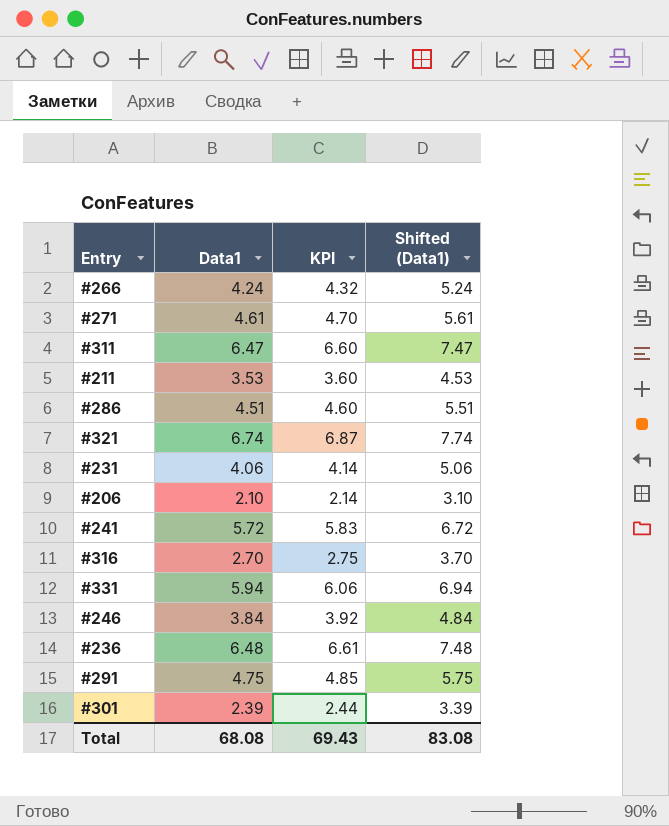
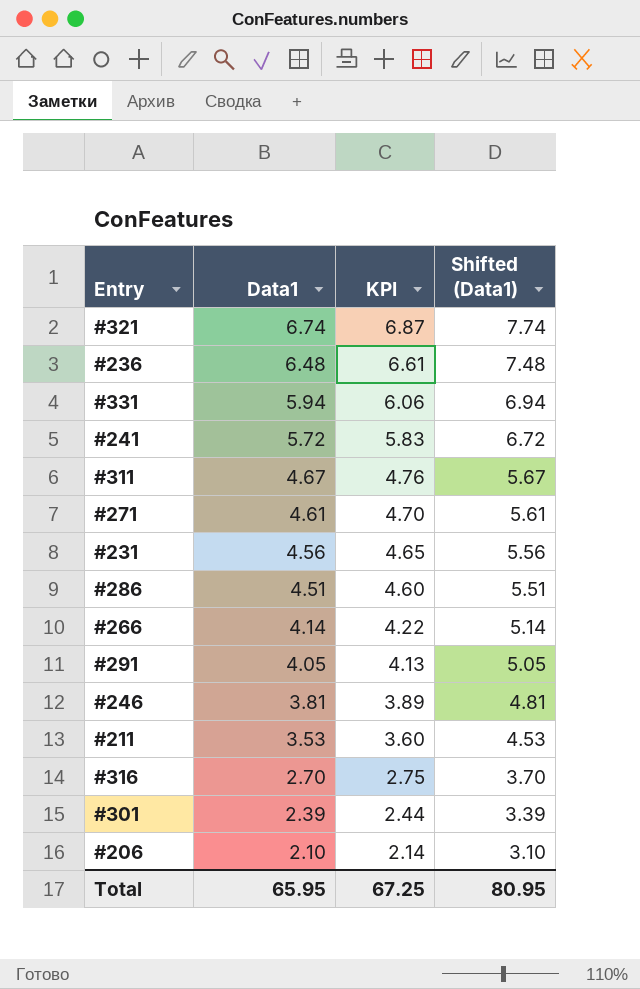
row order: none -> Data1 descending
#311 | Data1: 6.47 -> 4.67
#311 | KPI: 6.60 -> 4.76
#311 | Shifted (Data1): 7.47 -> 5.67
#231 | Data1: 4.06 -> 4.56
#231 | KPI: 4.14 -> 4.65
#231 | Shifted (Data1): 5.06 -> 5.56
#266 | Data1: 4.24 -> 4.14
#266 | KPI: 4.32 -> 4.22
#266 | Shifted (Data1): 5.24 -> 5.14
#291 | Data1: 4.75 -> 4.05
#291 | KPI: 4.85 -> 4.13
#291 | Shifted (Data1): 5.75 -> 5.05
#246 | Data1: 3.84 -> 3.81
#246 | KPI: 3.92 -> 3.89
#246 | Shifted (Data1): 4.84 -> 4.81
Total | Data1: 68.08 -> 65.95
Total | KPI: 69.43 -> 67.25
Total | Shifted (Data1): 83.08 -> 80.95

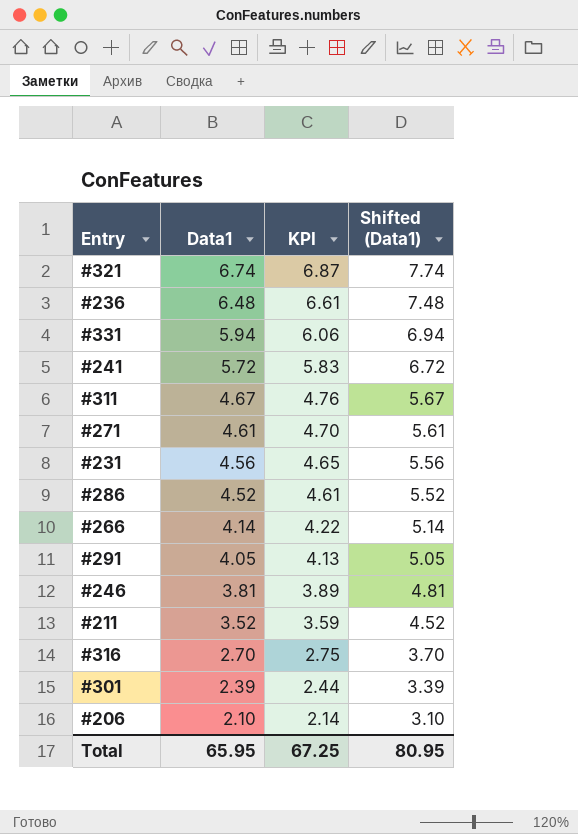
#286 | Data1: 4.51 -> 4.52
#286 | KPI: 4.60 -> 4.61
#286 | Shifted (Data1): 5.51 -> 5.52
#211 | Data1: 3.53 -> 3.52
#211 | KPI: 3.60 -> 3.59
#211 | Shifted (Data1): 4.53 -> 4.52

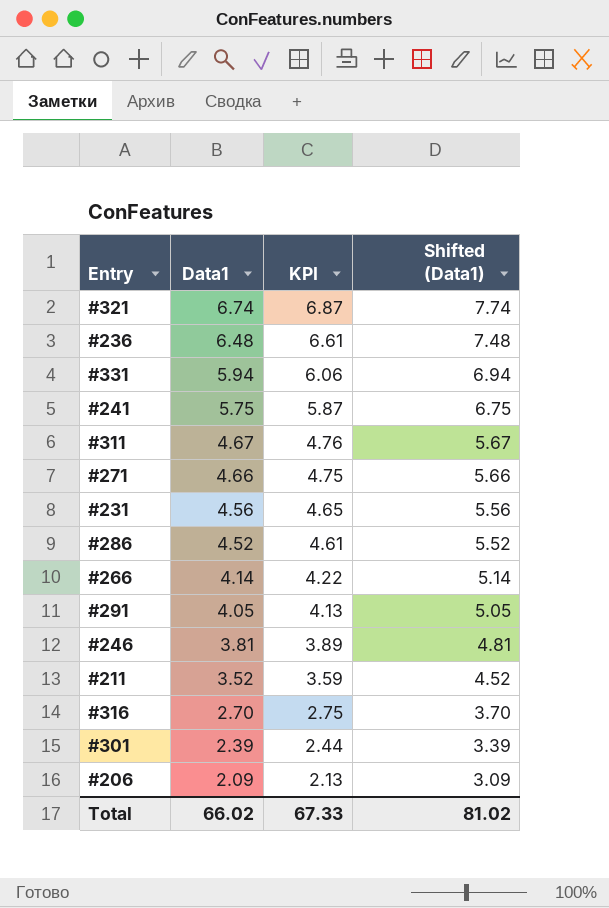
#241 | Data1: 5.72 -> 5.75
#241 | KPI: 5.83 -> 5.87
#241 | Shifted (Data1): 6.72 -> 6.75
#271 | Data1: 4.61 -> 4.66
#271 | KPI: 4.70 -> 4.75
#271 | Shifted (Data1): 5.61 -> 5.66
#206 | Data1: 2.10 -> 2.09
#206 | KPI: 2.14 -> 2.13
#206 | Shifted (Data1): 3.10 -> 3.09
Total | Data1: 65.95 -> 66.02
Total | KPI: 67.25 -> 67.33
Total | Shifted (Data1): 80.95 -> 81.02

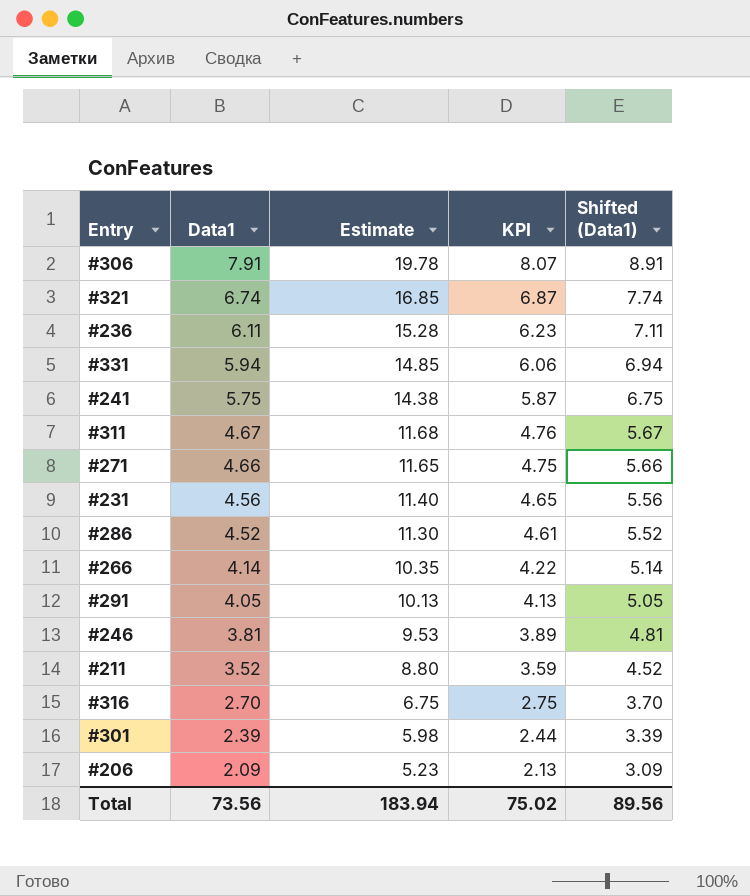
column Estimate | formula: none -> [Data1] * 2.5
row #306: none -> 7.91 | 19.78 | 8.07 | 8.91
#236 | Data1: 6.48 -> 6.11
#236 | KPI: 6.61 -> 6.23
#236 | Shifted (Data1): 7.48 -> 7.11
Total | Data1: 66.02 -> 73.56
Total | KPI: 67.33 -> 75.02
Total | Shifted (Data1): 81.02 -> 89.56

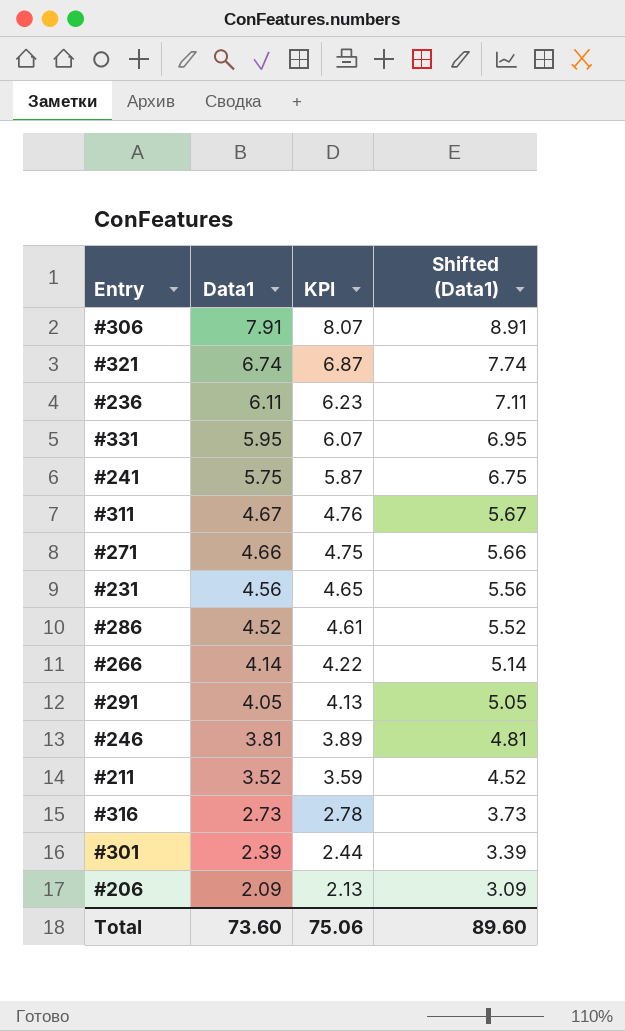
column Estimate | formula: [Data1] * 2.5 -> none
#331 | Data1: 5.94 -> 5.95
#331 | KPI: 6.06 -> 6.07
#331 | Shifted (Data1): 6.94 -> 6.95
#316 | Data1: 2.70 -> 2.73
#316 | KPI: 2.75 -> 2.78
#316 | Shifted (Data1): 3.70 -> 3.73
Total | Data1: 73.56 -> 73.60
Total | KPI: 75.02 -> 75.06
Total | Shifted (Data1): 89.56 -> 89.60

